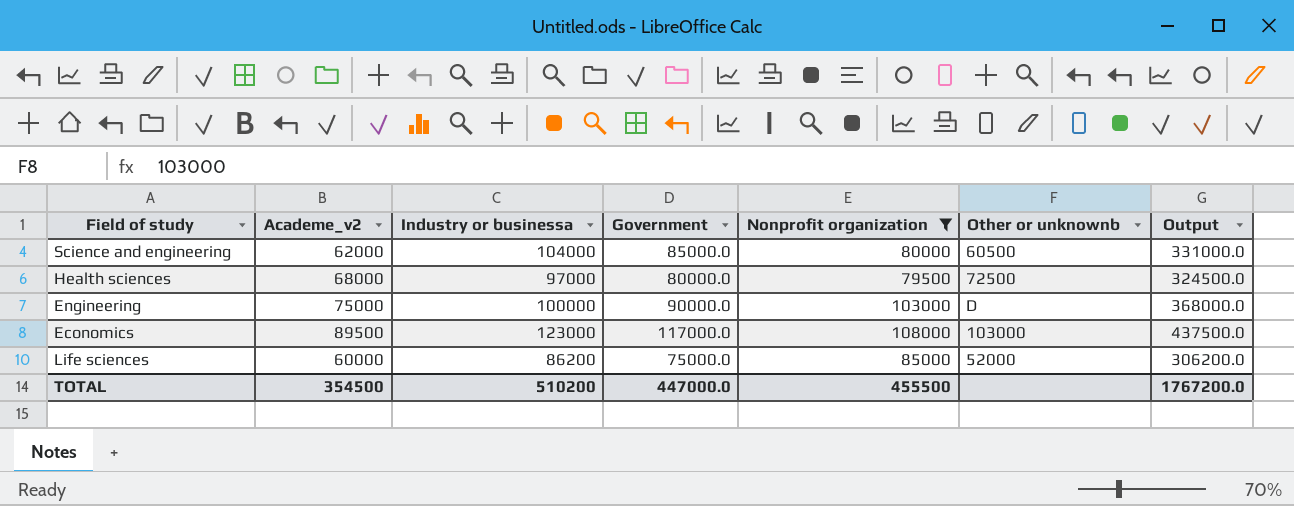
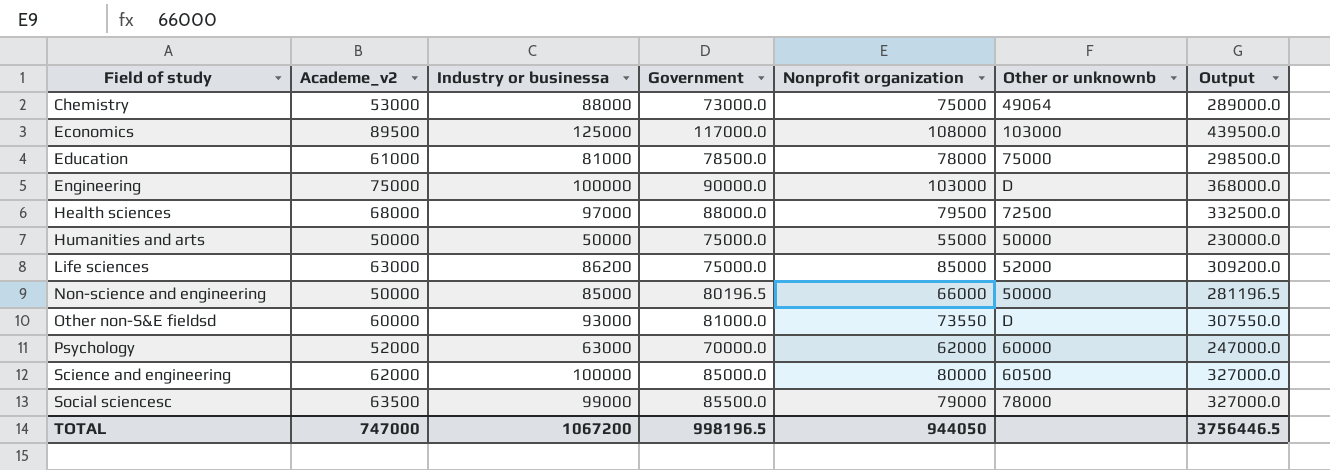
filter: Nonprofit organization >= 79500 -> none
row order: none -> Field of study ascending
Economics | Industry or businessa: 123000 -> 125000
Economics | Output: 437500.0 -> 439500.0
Health sciences | Government: 80000.0 -> 88000.0
Health sciences | Output: 324500.0 -> 332500.0
Life sciences | Academe_v2: 60000 -> 63000
Life sciences | Output: 306200.0 -> 309200.0
Science and engineering | Industry or businessa: 104000 -> 100000
Science and engineering | Output: 331000.0 -> 327000.0
TOTAL | Academe_v2: 354500 -> 747000
TOTAL | Industry or businessa: 510200 -> 1067200
TOTAL | Government: 447000.0 -> 998196.5
TOTAL | Nonprofit organization: 455500 -> 944050
TOTAL | Output: 1767200.0 -> 3756446.5

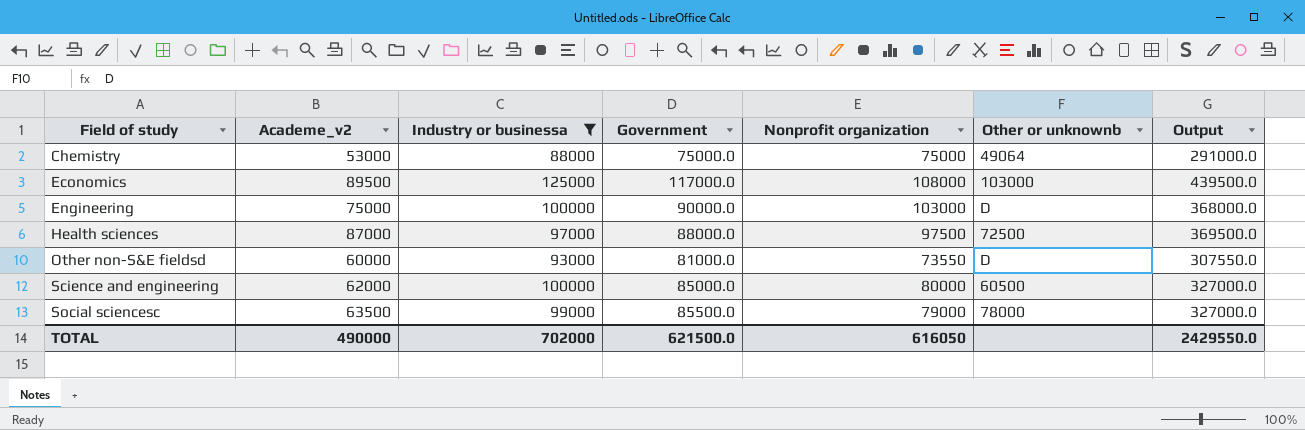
filter: none -> Industry or businessa >= 88000
Chemistry | Government: 73000.0 -> 75000.0
Chemistry | Output: 289000.0 -> 291000.0
Health sciences | Academe_v2: 68000 -> 87000
Health sciences | Nonprofit organization: 79500 -> 97500
Health sciences | Output: 332500.0 -> 369500.0
TOTAL | Academe_v2: 747000 -> 490000
TOTAL | Industry or businessa: 1067200 -> 702000
TOTAL | Government: 998196.5 -> 621500.0
TOTAL | Nonprofit organization: 944050 -> 616050
TOTAL | Output: 3756446.5 -> 2429550.0

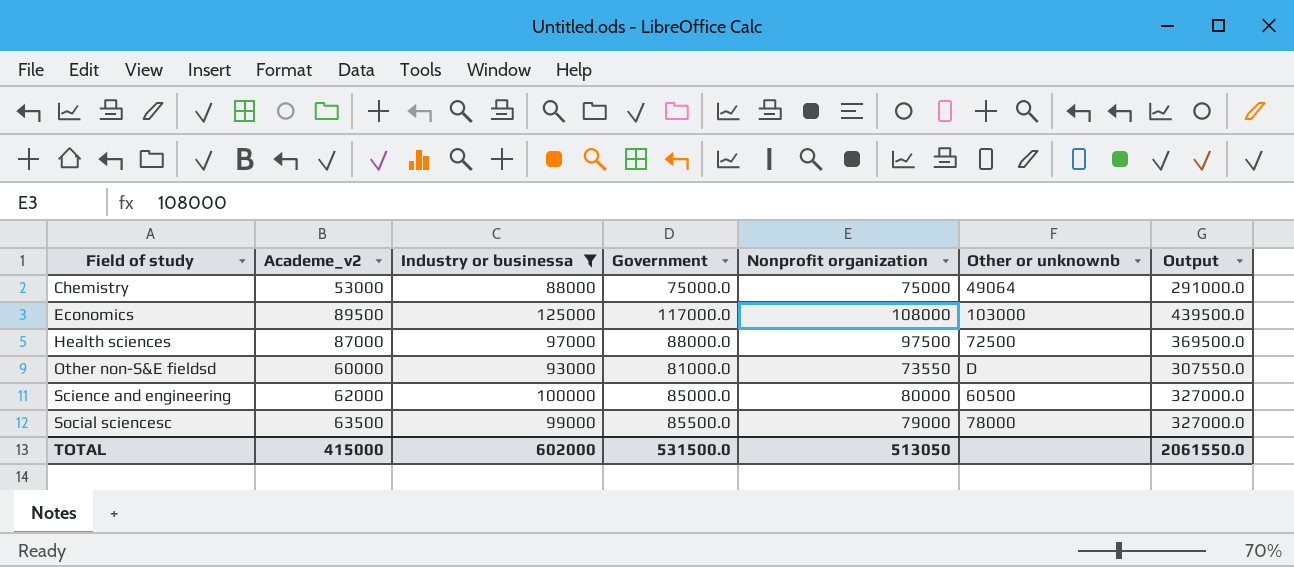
row Engineering: 75000 | 100000 | 90000.0 | 103000 | D | 368000.0 -> none
TOTAL | Academe_v2: 490000 -> 415000
TOTAL | Industry or businessa: 702000 -> 602000
TOTAL | Government: 621500.0 -> 531500.0
TOTAL | Nonprofit organization: 616050 -> 513050
TOTAL | Output: 2429550.0 -> 2061550.0

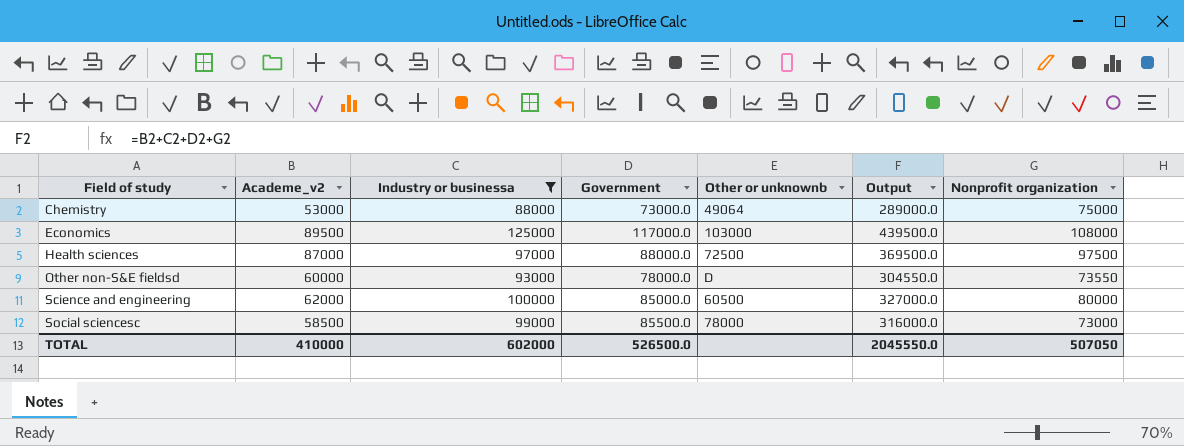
column Nonprofit organization | position: 5 -> 7
Chemistry | Government: 75000.0 -> 73000.0
Chemistry | Output: 291000.0 -> 289000.0
Other non-S&E fieldsd | Government: 81000.0 -> 78000.0
Other non-S&E fieldsd | Output: 307550.0 -> 304550.0
Social sciencesc | Academe_v2: 63500 -> 58500
Social sciencesc | Output: 327000.0 -> 316000.0
Social sciencesc | Nonprofit organization: 79000 -> 73000
TOTAL | Academe_v2: 415000 -> 410000
TOTAL | Government: 531500.0 -> 526500.0
TOTAL | Output: 2061550.0 -> 2045550.0
TOTAL | Nonprofit organization: 513050 -> 507050

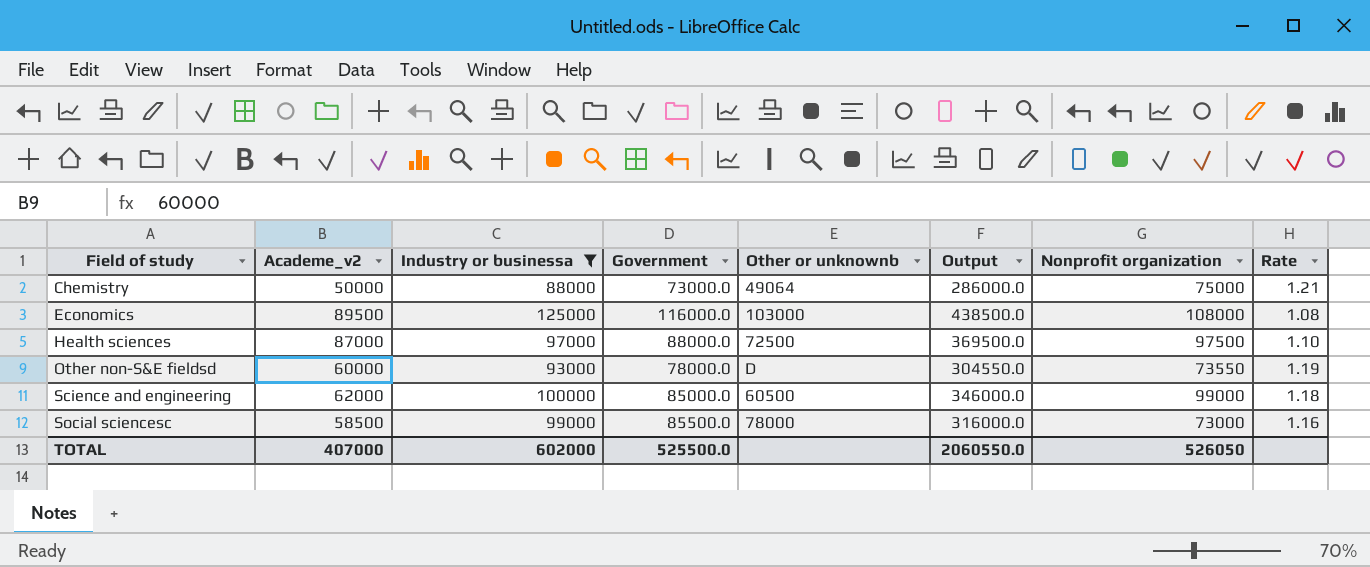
column Rate | formula: none -> [Industry or businessa] / [Government]
Chemistry | Academe_v2: 53000 -> 50000
Chemistry | Output: 289000.0 -> 286000.0
Economics | Government: 117000.0 -> 116000.0
Economics | Output: 439500.0 -> 438500.0
Science and engineering | Output: 327000.0 -> 346000.0
Science and engineering | Nonprofit organization: 80000 -> 99000
TOTAL | Academe_v2: 410000 -> 407000
TOTAL | Government: 526500.0 -> 525500.0
TOTAL | Output: 2045550.0 -> 2060550.0
TOTAL | Nonprofit organization: 507050 -> 526050

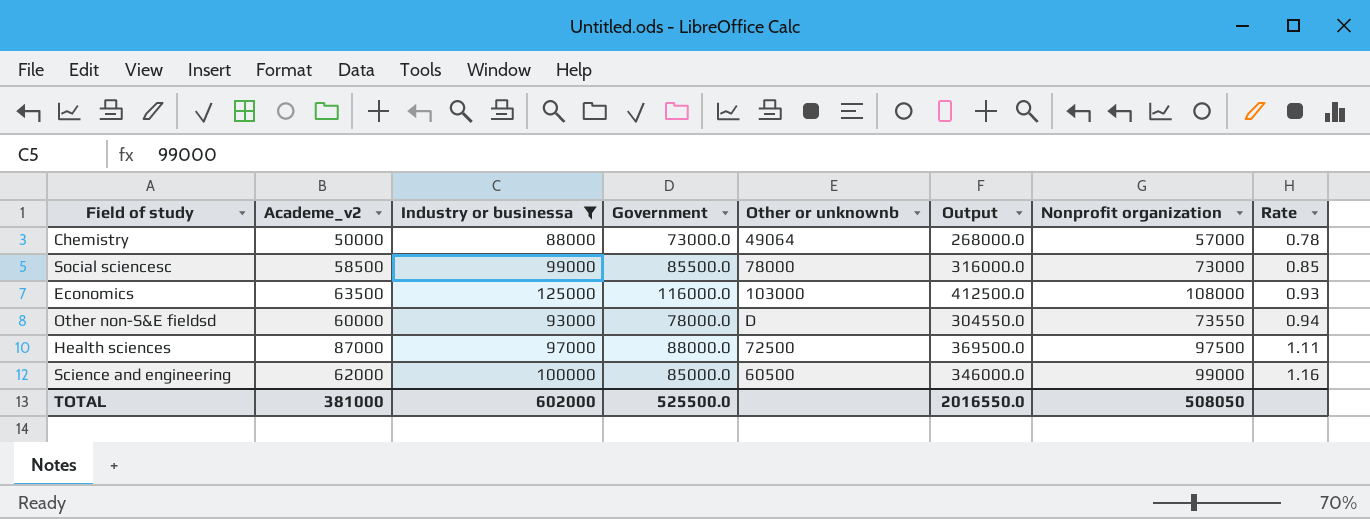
row order: Field of study ascending -> Rate ascending
column Rate | formula: [Industry or businessa] / [Government] -> [Nonprofit organization] / [Government]
Chemistry | Output: 286000.0 -> 268000.0
Chemistry | Nonprofit organization: 75000 -> 57000
Economics | Academe_v2: 89500 -> 63500
Economics | Output: 438500.0 -> 412500.0
TOTAL | Academe_v2: 407000 -> 381000
TOTAL | Output: 2060550.0 -> 2016550.0
TOTAL | Nonprofit organization: 526050 -> 508050

